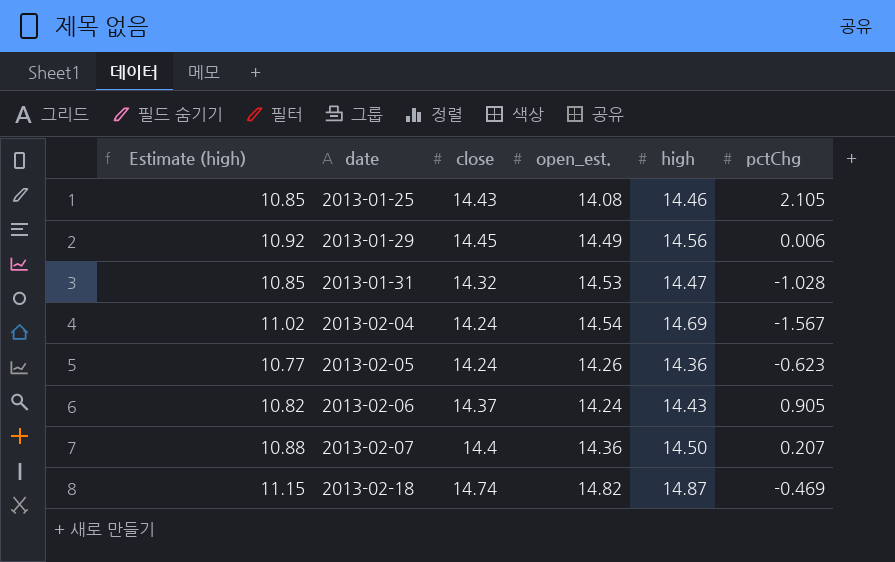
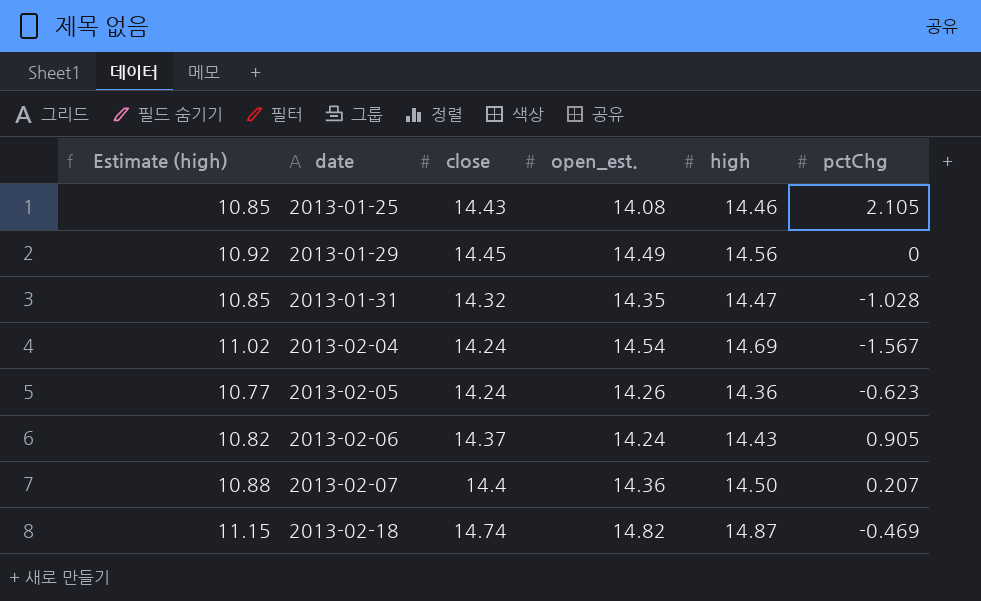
2013-01-29 | pctChg: 0.006 -> 0
2013-01-31 | open_est.: 14.53 -> 14.35

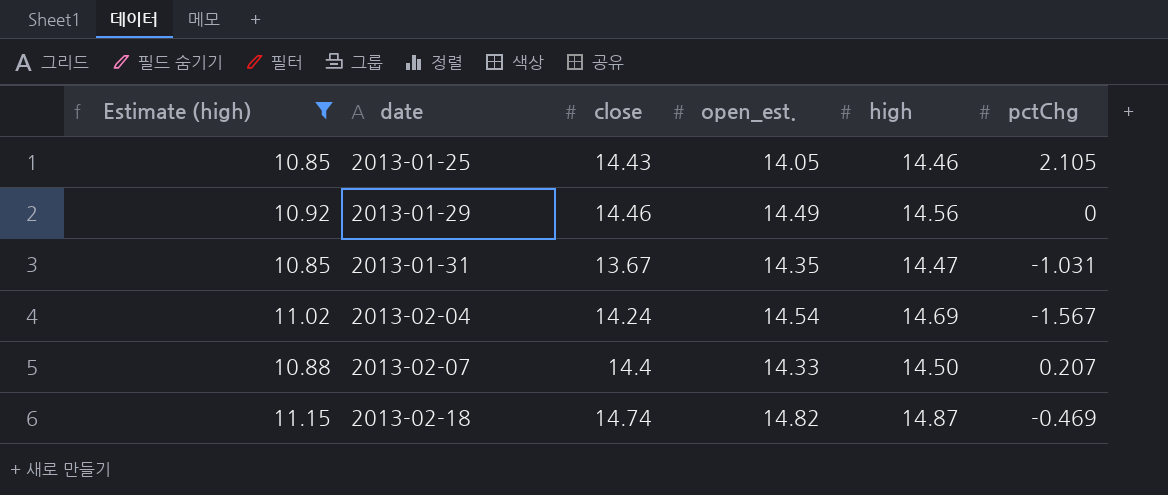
filter: none -> Estimate (high) >= 10.85
2013-01-25 | open_est.: 14.08 -> 14.05
2013-01-29 | close: 14.45 -> 14.46
2013-01-31 | close: 14.32 -> 13.67
2013-01-31 | pctChg: -1.028 -> -1.031
2013-02-07 | open_est.: 14.36 -> 14.33

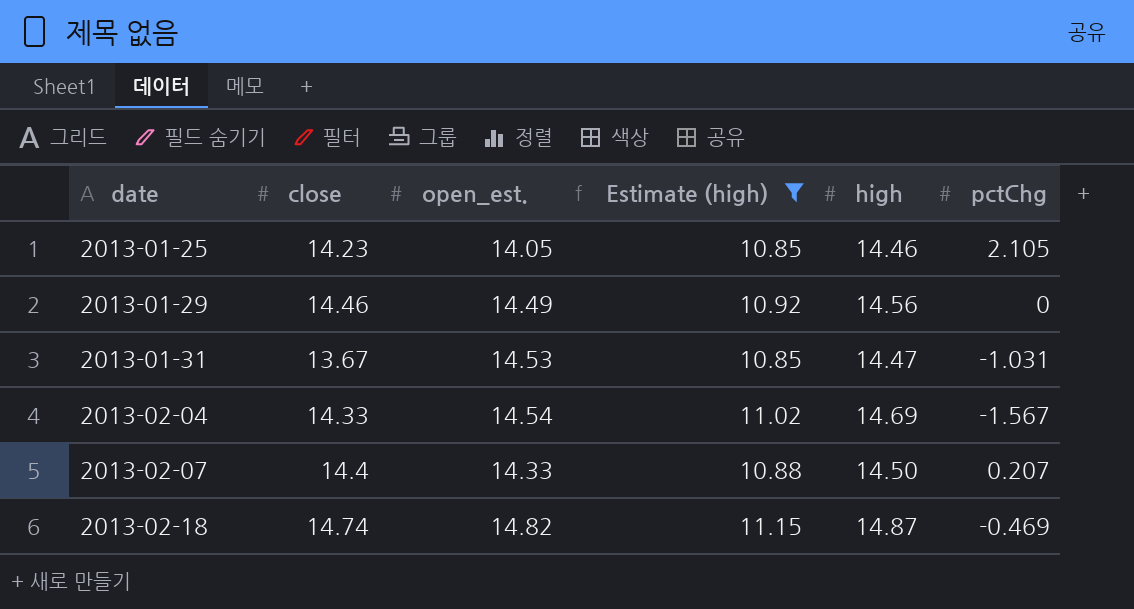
column Estimate (high) | position: 1 -> 4
2013-01-25 | close: 14.43 -> 14.23
2013-01-31 | open_est.: 14.35 -> 14.53
2013-02-04 | close: 14.24 -> 14.33

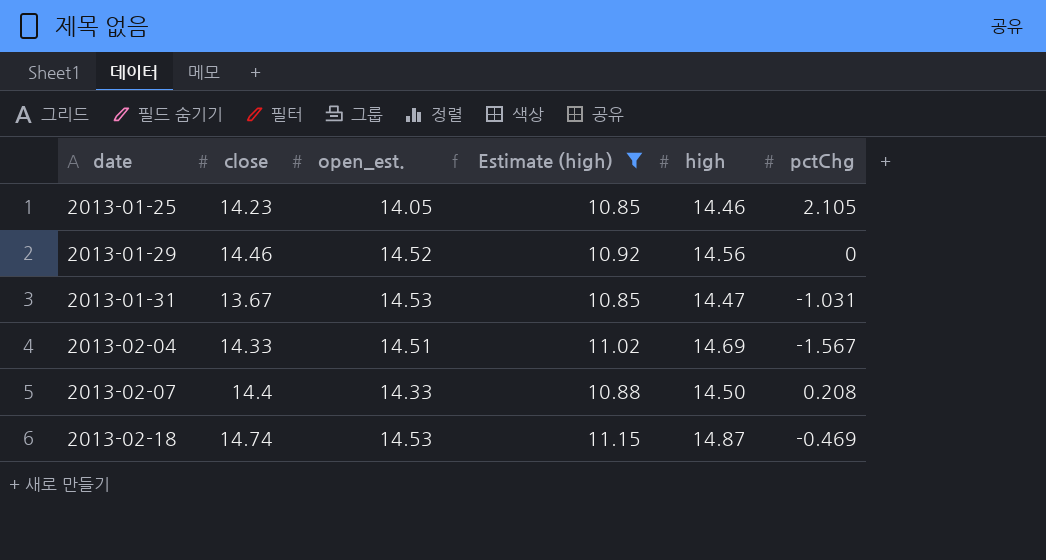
2013-01-29 | open_est.: 14.49 -> 14.52
2013-02-04 | open_est.: 14.54 -> 14.51
2013-02-07 | pctChg: 0.207 -> 0.208
2013-02-18 | open_est.: 14.82 -> 14.53

